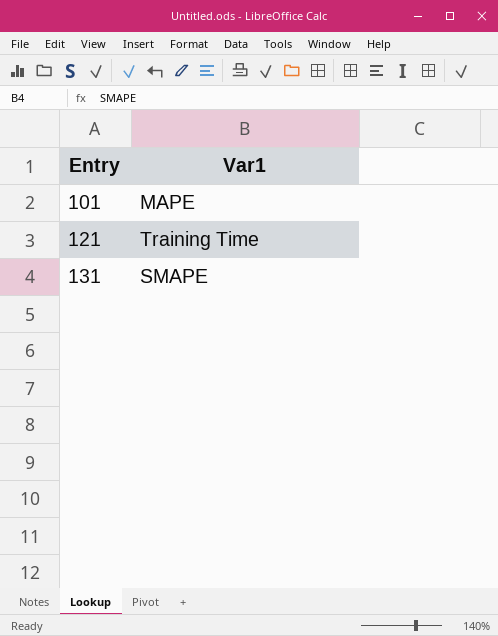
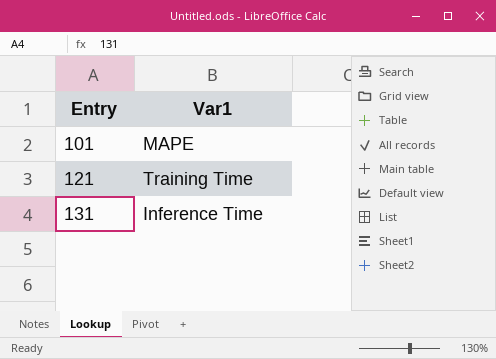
131 | Var1: SMAPE -> Inference Time

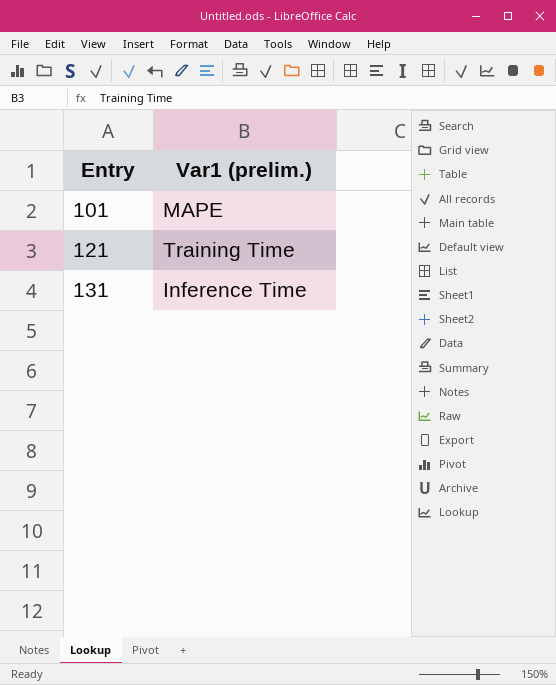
column name: Var1 -> Var1 (prelim.)

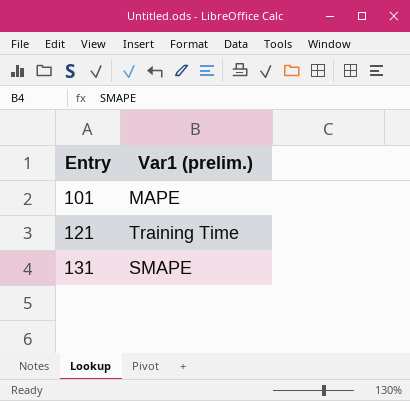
131 | Var1 (prelim.): Inference Time -> SMAPE

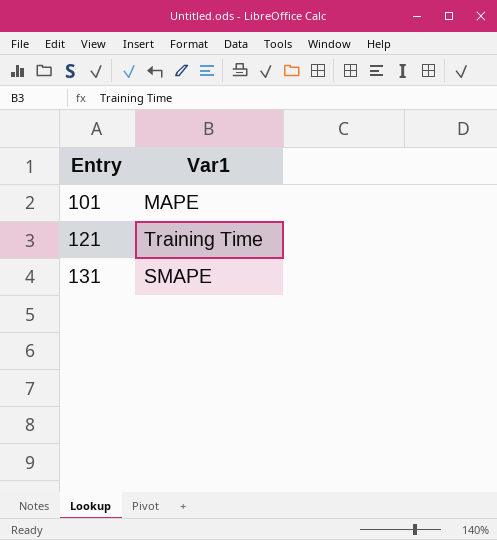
column name: Var1 (prelim.) -> Var1

